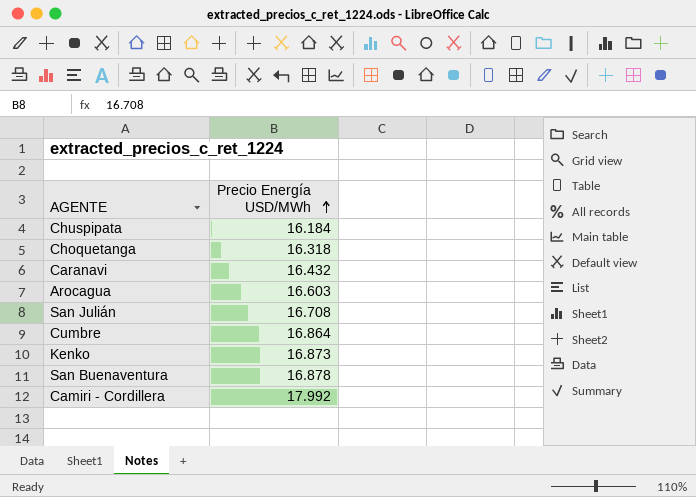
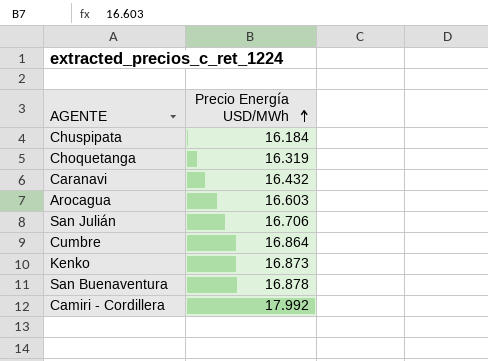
Choquetanga | Precio Energía USD/MWh: 16.318 -> 16.319
San Julián | Precio Energía USD/MWh: 16.708 -> 16.706

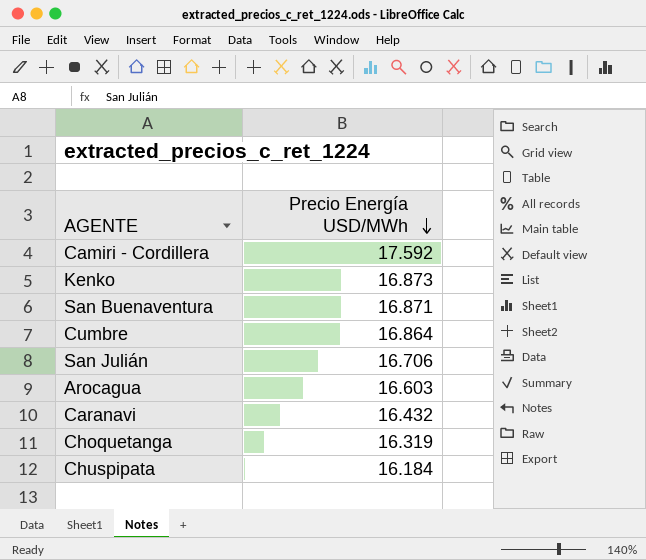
row order: Precio Energía USD/MWh ascending -> Precio Energía USD/MWh descending
Camiri - Cordillera | Precio Energía USD/MWh: 17.992 -> 17.592
San Buenaventura | Precio Energía USD/MWh: 16.878 -> 16.871

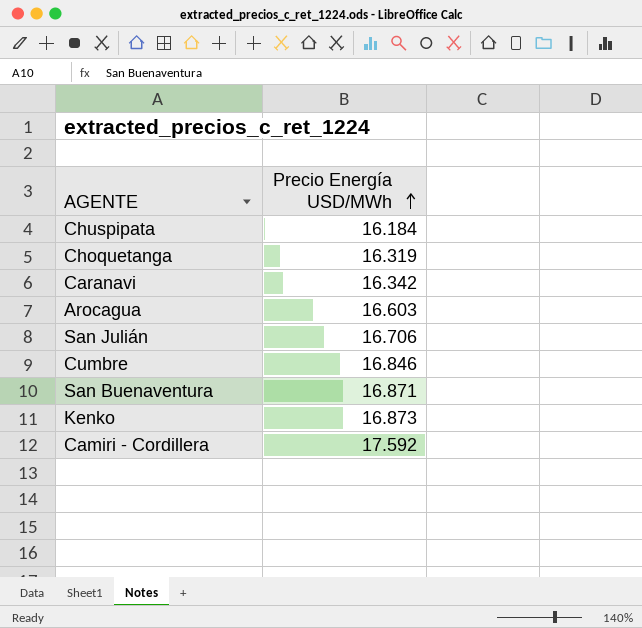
row order: Precio Energía USD/MWh descending -> Precio Energía USD/MWh ascending
Caranavi | Precio Energía USD/MWh: 16.432 -> 16.342
Cumbre | Precio Energía USD/MWh: 16.864 -> 16.846

